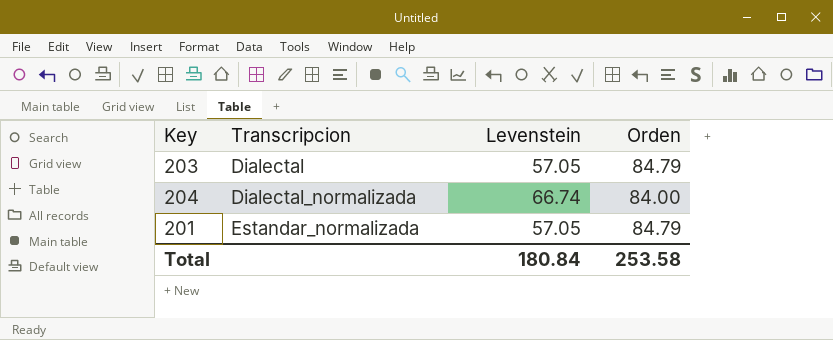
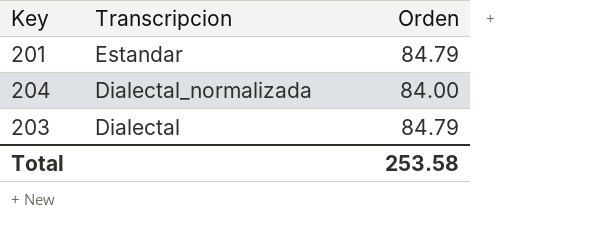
row order: Transcripcion ascending -> Transcripcion descending
column Levenstein | position: 3 -> none
201 | Transcripcion: Estandar_normalizada -> Estandar

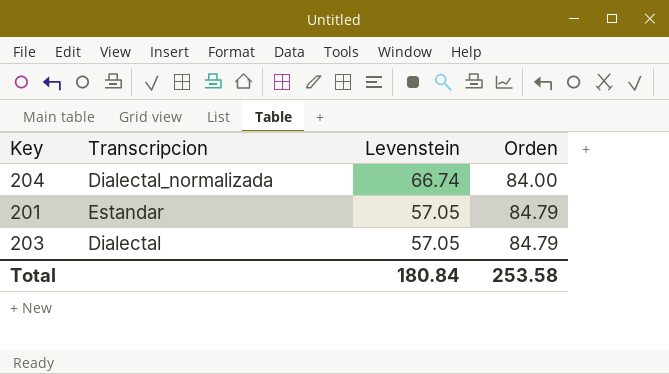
row order: Transcripcion descending -> Levenstein descending
column Levenstein | position: none -> 3

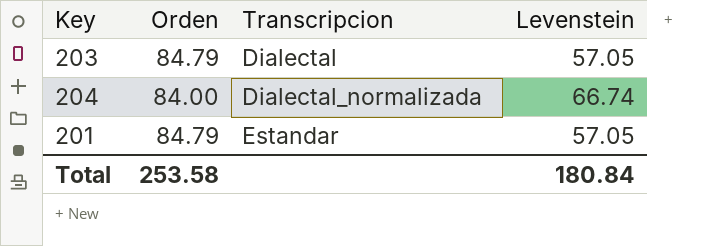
row order: Levenstein descending -> Transcripcion ascending
column Orden | position: 4 -> 2

